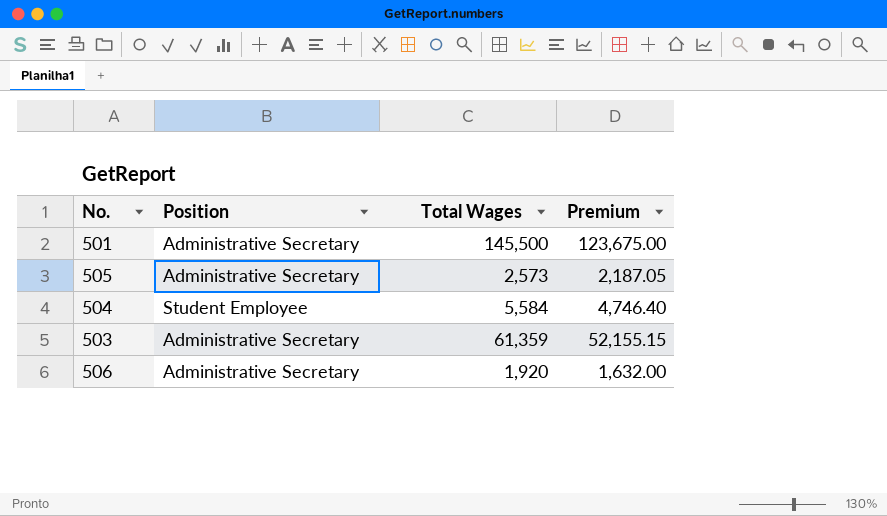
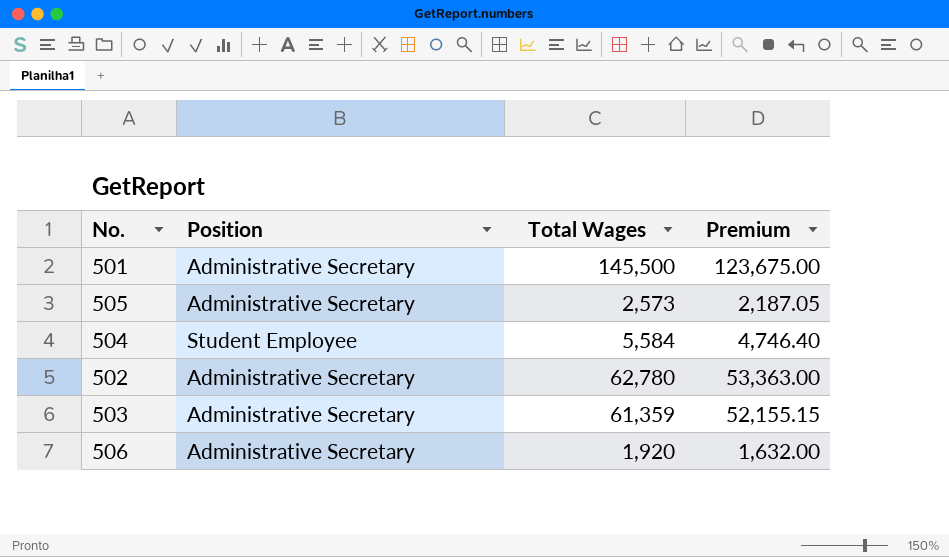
row 502: none -> Administrative Secretary | 62,780 | 53,363.00

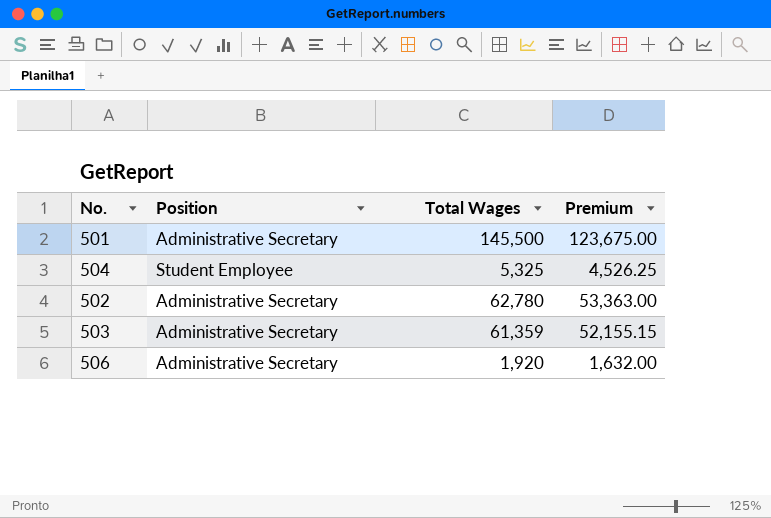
row 505: Administrative Secretary | 2,573 | 2,187.05 -> none
504 | Total Wages: 5,584 -> 5,325
504 | Premium: 4,746.40 -> 4,526.25

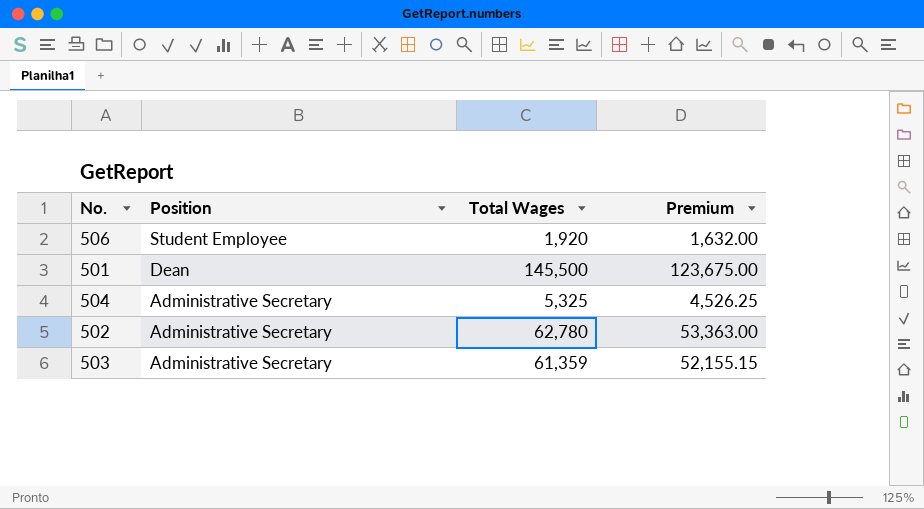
row order: none -> Position descending
506 | Position: Administrative Secretary -> Student Employee
501 | Position: Administrative Secretary -> Dean
504 | Position: Student Employee -> Administrative Secretary

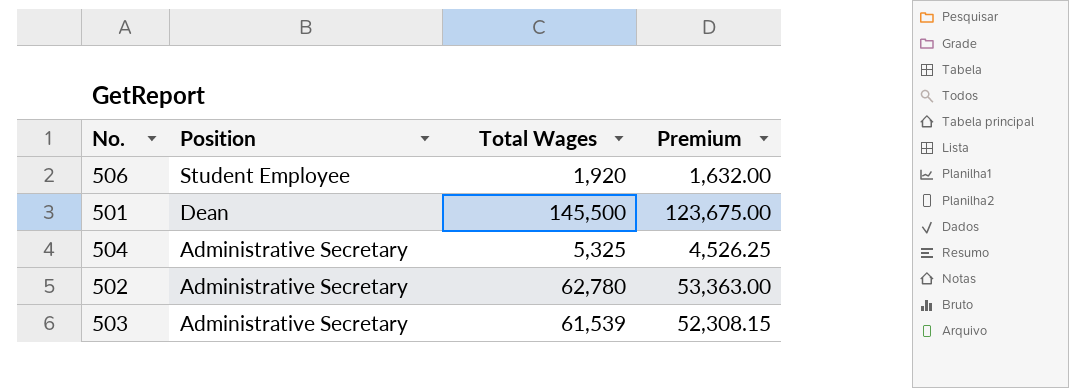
503 | Total Wages: 61,359 -> 61,539
503 | Premium: 52,155.15 -> 52,308.15

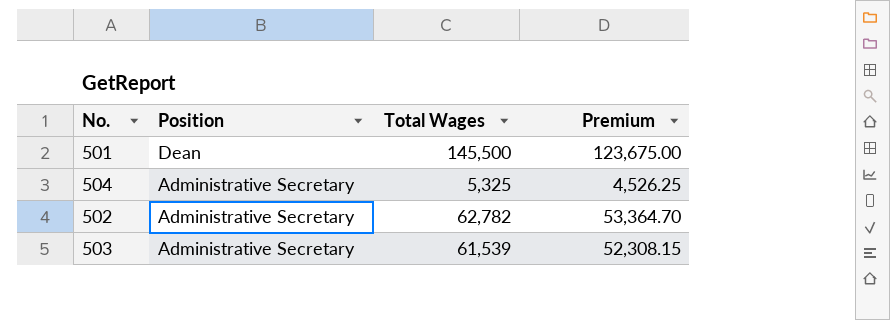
row 506: Student Employee | 1,920 | 1,632.00 -> none
502 | Total Wages: 62,780 -> 62,782
502 | Premium: 53,363.00 -> 53,364.70

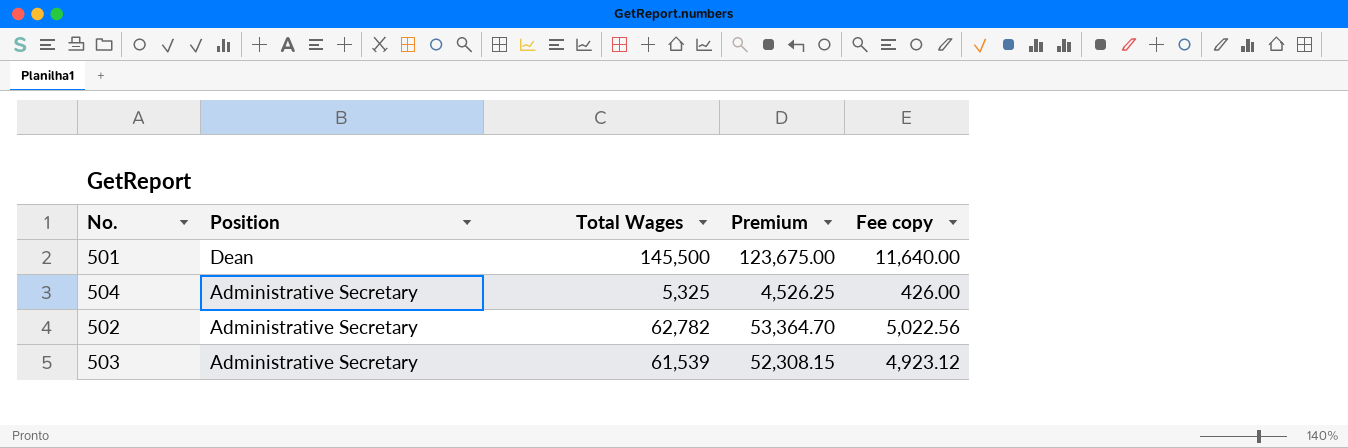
column Fee copy | formula: none -> [Total Wages] * 0.08

